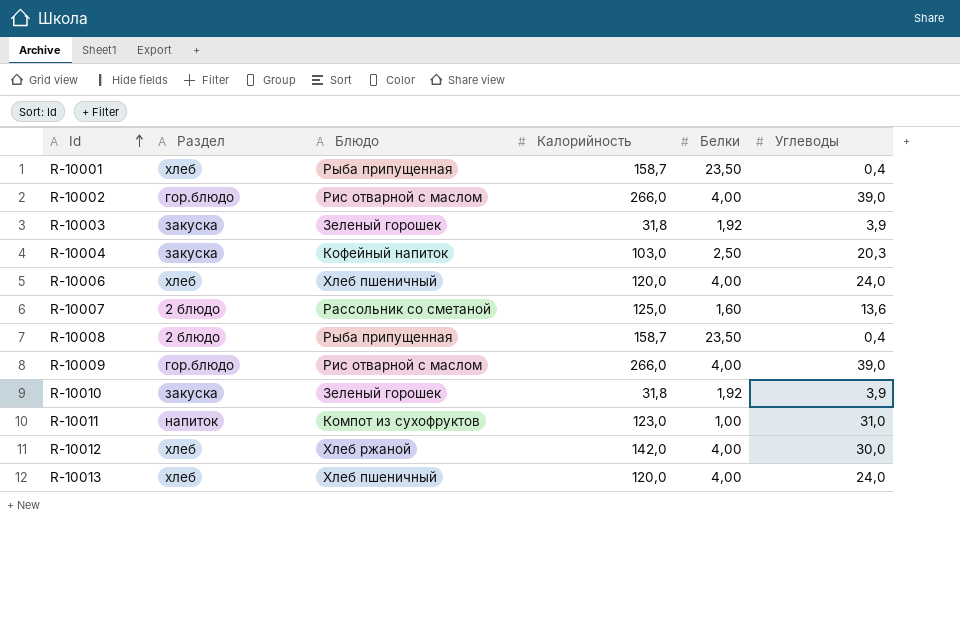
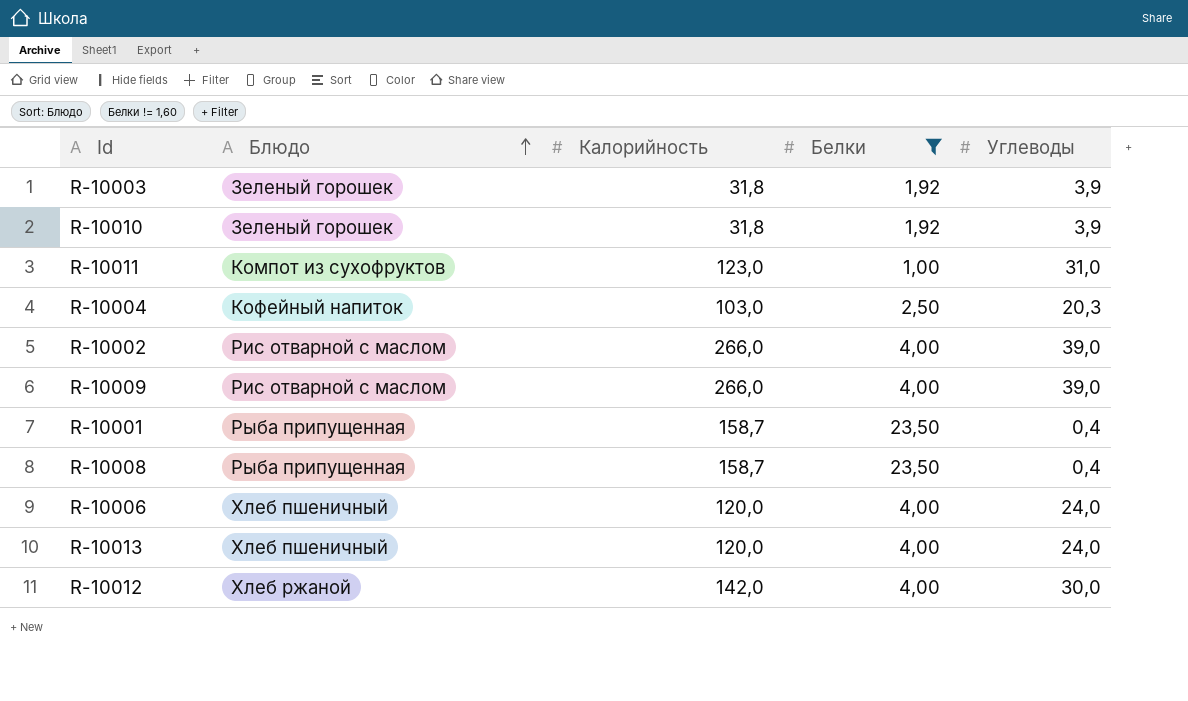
filter: none -> Белки != 1,60
row order: Id ascending -> Блюдо ascending
column Раздел | position: 2 -> none

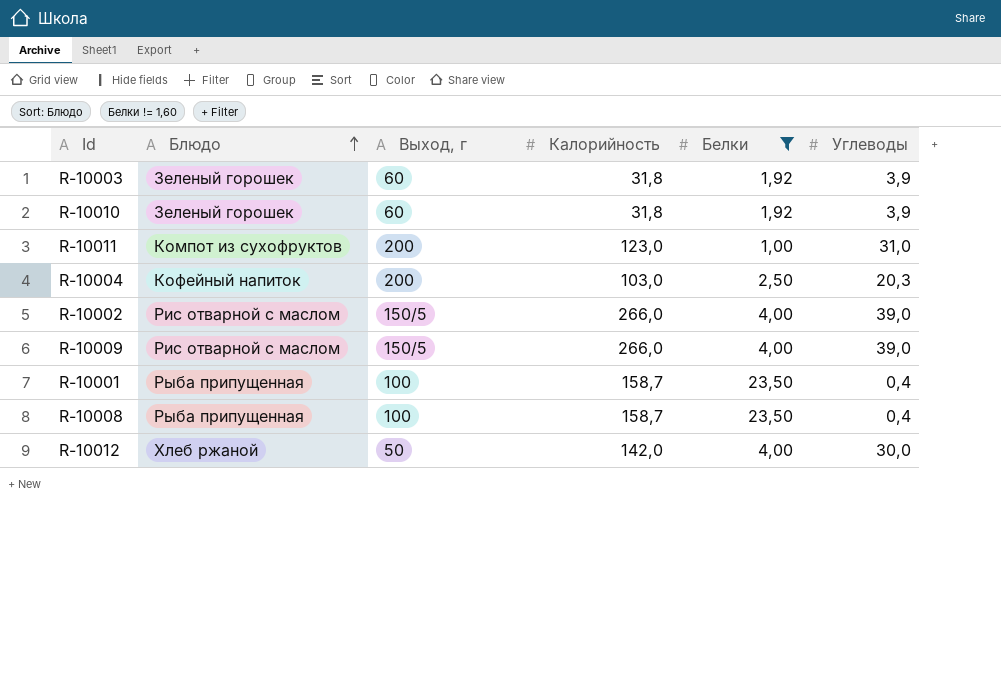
column Выход, г | position: none -> 3
row R-10006: Хлеб пшеничный | 120,0 | 4,00 | 24,0 -> none
row R-10013: Хлеб пшеничный | 120,0 | 4,00 | 24,0 -> none

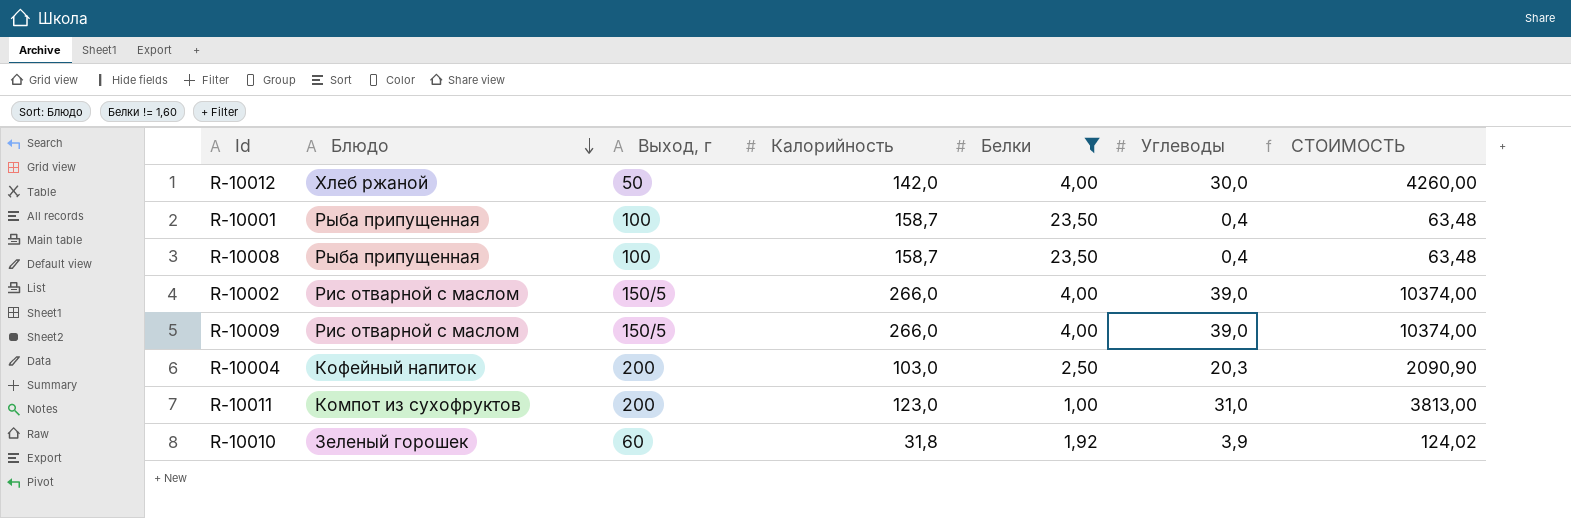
row order: Блюдо ascending -> Блюдо descending
column СТОИМОСТЬ | formula: none -> [Калорийность] * [Углеводы]
row R-10003: Зеленый горошек | 60 | 31,8 | 1,92 | 3,9 -> none

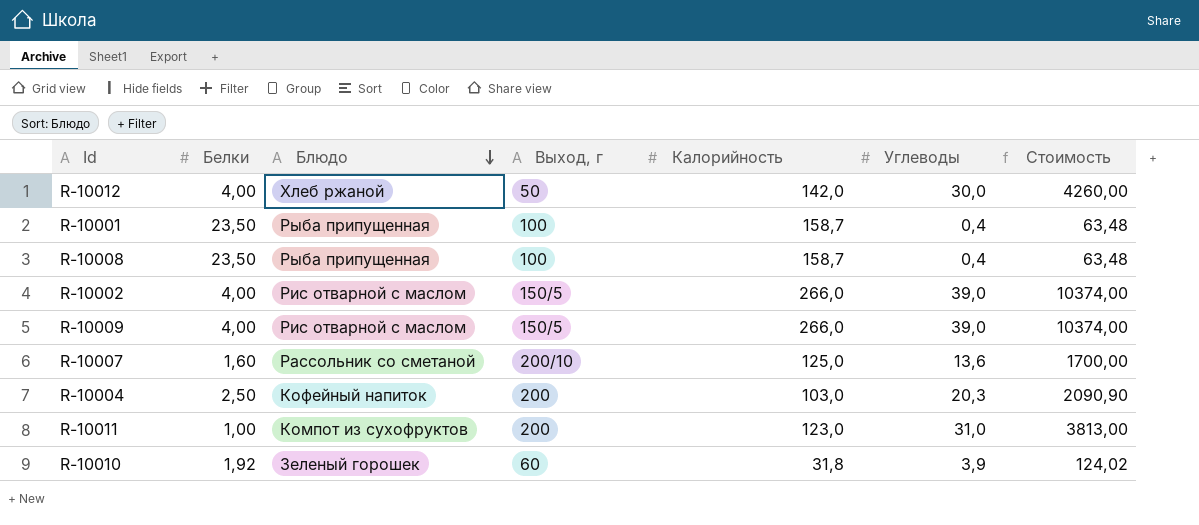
filter: Белки != 1,60 -> none
column Белки | position: 5 -> 2
column name: СТОИМОСТЬ -> Стоимость

